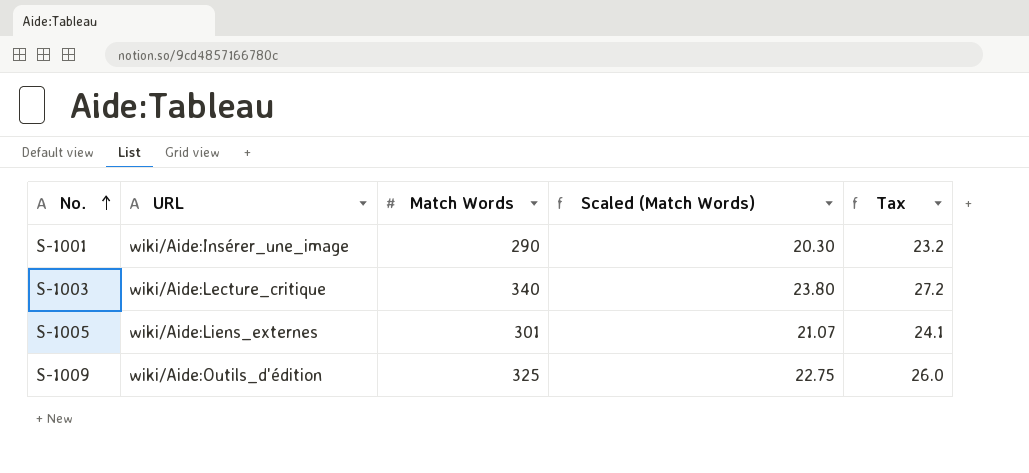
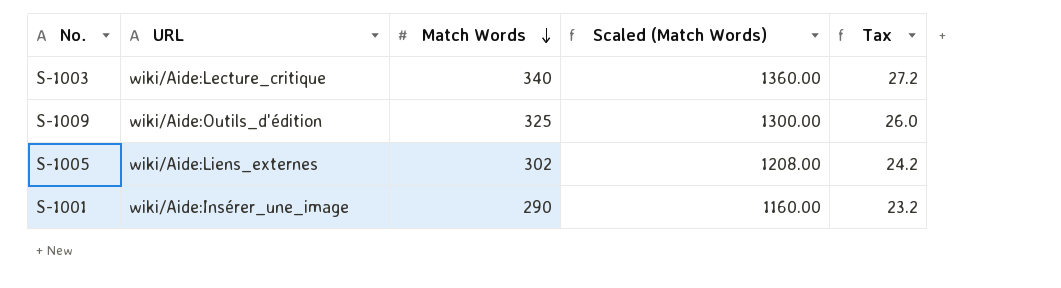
row order: No. ascending -> Match Words descending
column Scaled (Match Words) | formula: [Match Words] * 0.07 -> [Match Words] * 4
S-1005 | Match Words: 301 -> 302
S-1005 | Tax: 24.1 -> 24.2

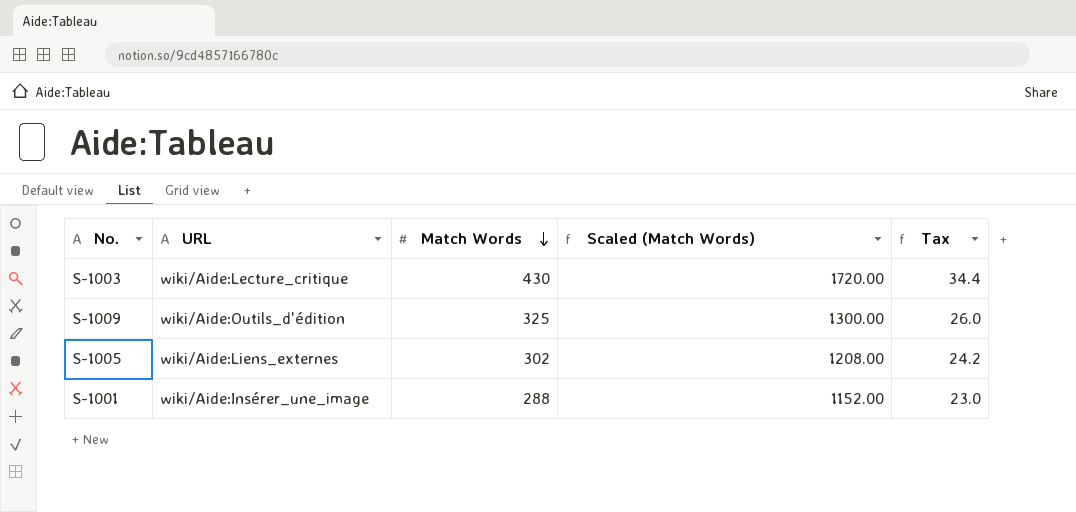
S-1003 | Match Words: 340 -> 430
S-1003 | Scaled (Match Words): 1360.00 -> 1720.00
S-1003 | Tax: 27.2 -> 34.4
S-1001 | Match Words: 290 -> 288
S-1001 | Scaled (Match Words): 1160.00 -> 1152.00
S-1001 | Tax: 23.2 -> 23.0

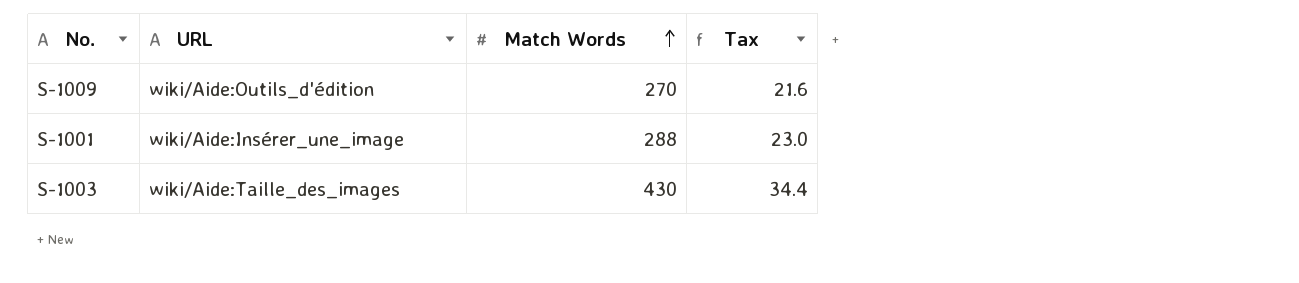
row order: Match Words descending -> Match Words ascending
column Scaled (Match Words) | formula: [Match Words] * 4 -> none
row S-1005: wiki/Aide:Liens_externes | 302 | 1208.00 | 24.2 -> none
S-1009 | Match Words: 325 -> 270
S-1009 | Tax: 26.0 -> 21.6
S-1003 | URL: wiki/Aide:Lecture_critique -> wiki/Aide:Taille_des_images

